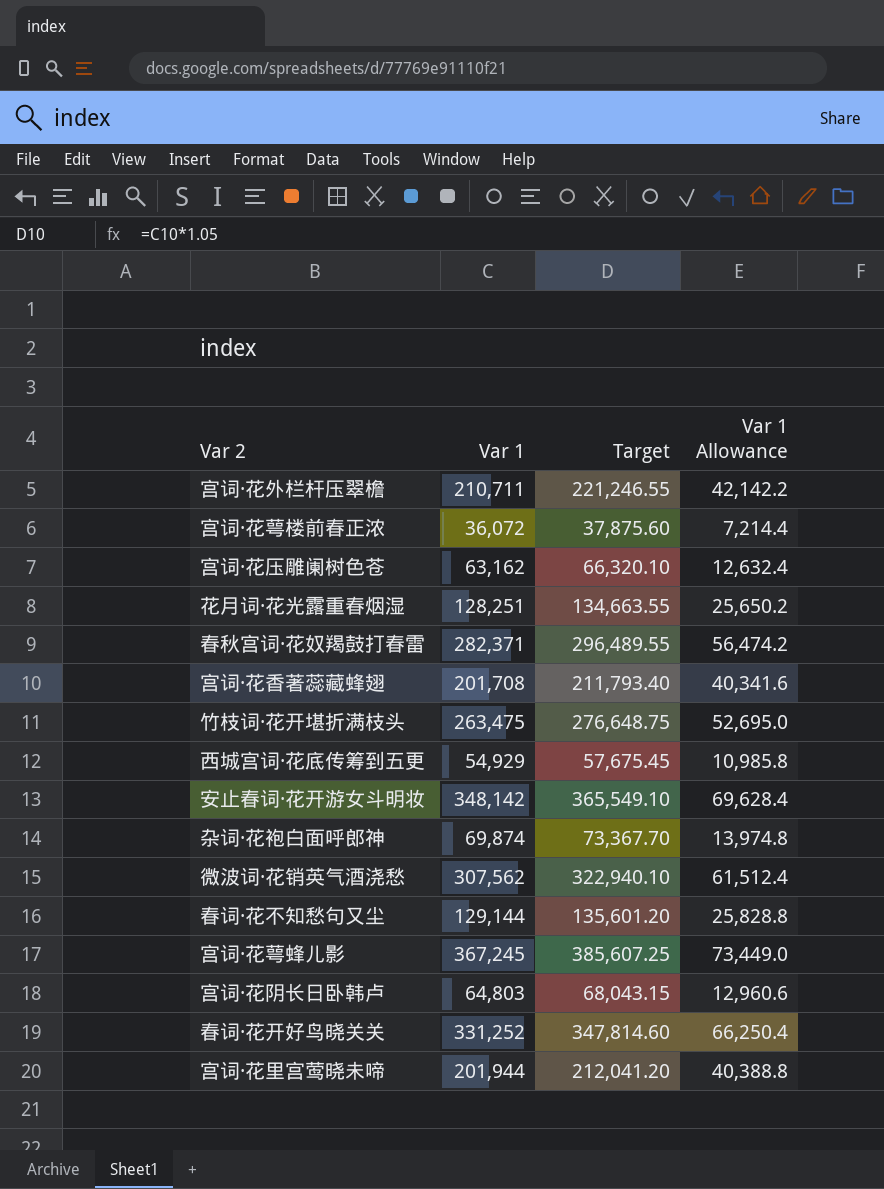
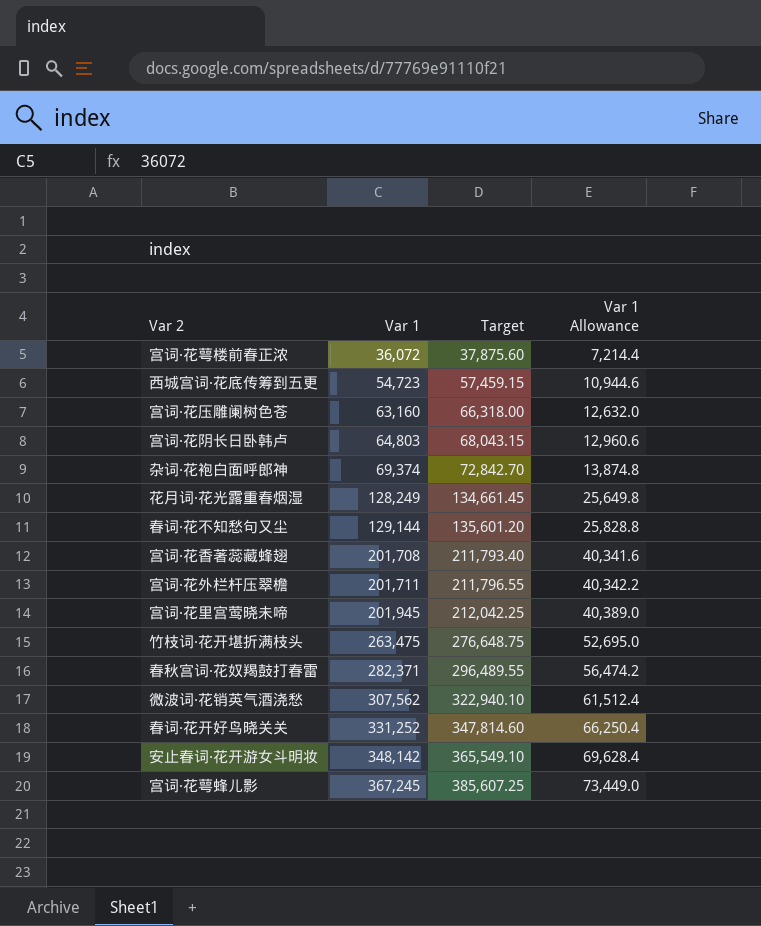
row order: none -> Var 1 ascending
西城宫词·花底传筹到五更 | Var 1: 54,929 -> 54,723
西城宫词·花底传筹到五更 | Target: 57,675.45 -> 57,459.15
西城宫词·花底传筹到五更 | Var 1 Allowance: 10,985.8 -> 10,944.6
宫词·花压雕阑树色苍 | Var 1: 63,162 -> 63,160
宫词·花压雕阑树色苍 | Target: 66,320.10 -> 66,318.00
宫词·花压雕阑树色苍 | Var 1 Allowance: 12,632.4 -> 12,632.0
杂词·花袍白面呼郎神 | Var 1: 69,874 -> 69,374
杂词·花袍白面呼郎神 | Target: 73,367.70 -> 72,842.70
杂词·花袍白面呼郎神 | Var 1 Allowance: 13,974.8 -> 13,874.8
花月词·花光露重春烟湿 | Var 1: 128,251 -> 128,249
花月词·花光露重春烟湿 | Target: 134,663.55 -> 134,661.45
花月词·花光露重春烟湿 | Var 1 Allowance: 25,650.2 -> 25,649.8
宫词·花外栏杆压翠檐 | Var 1: 210,711 -> 201,711
宫词·花外栏杆压翠檐 | Target: 221,246.55 -> 211,796.55
宫词·花外栏杆压翠檐 | Var 1 Allowance: 42,142.2 -> 40,342.2
宫词·花里宫莺晓未啼 | Var 1: 201,944 -> 201,945
宫词·花里宫莺晓未啼 | Target: 212,041.20 -> 212,042.25
宫词·花里宫莺晓未啼 | Var 1 Allowance: 40,388.8 -> 40,389.0

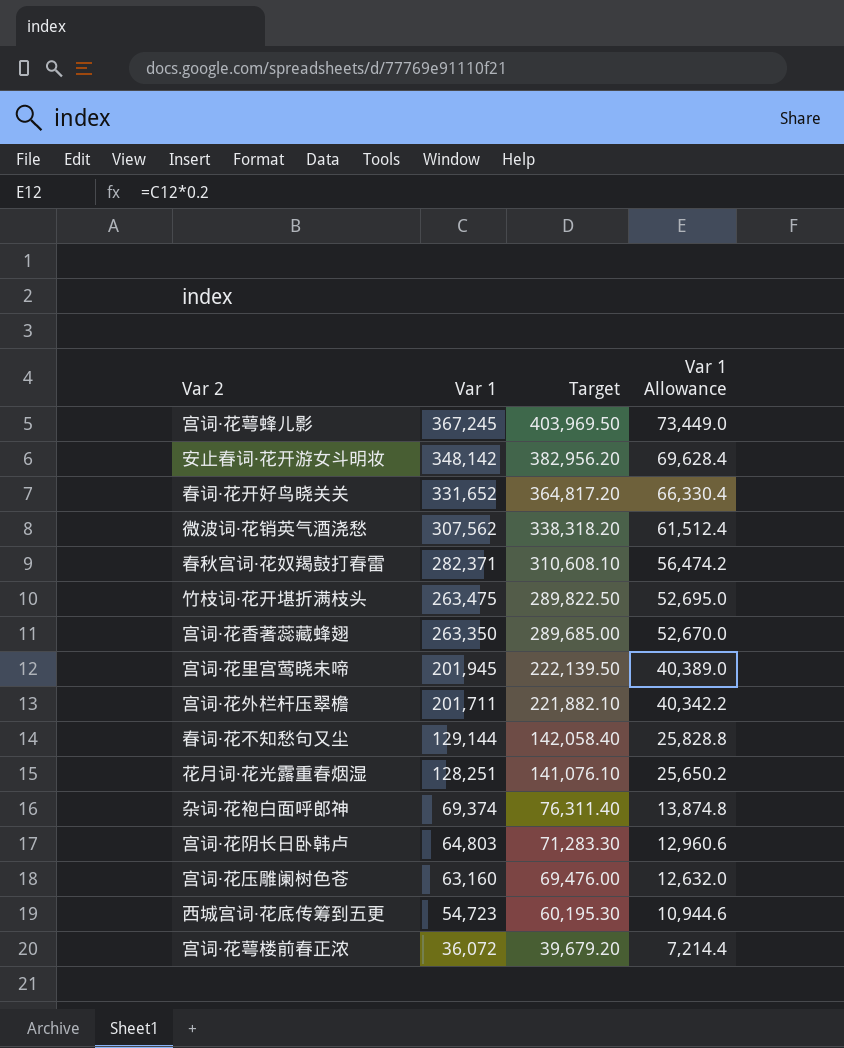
row order: Var 1 ascending -> Var 1 descending
column Target | formula: [Var 1] * 1.05 -> [Var 1] * 1.1
春词·花开好鸟晓关关 | Var 1: 331,252 -> 331,652
春词·花开好鸟晓关关 | Var 1 Allowance: 66,250.4 -> 66,330.4
宫词·花香著蕊藏蜂翅 | Var 1: 201,708 -> 263,350
宫词·花香著蕊藏蜂翅 | Var 1 Allowance: 40,341.6 -> 52,670.0
花月词·花光露重春烟湿 | Var 1: 128,249 -> 128,251
花月词·花光露重春烟湿 | Var 1 Allowance: 25,649.8 -> 25,650.2

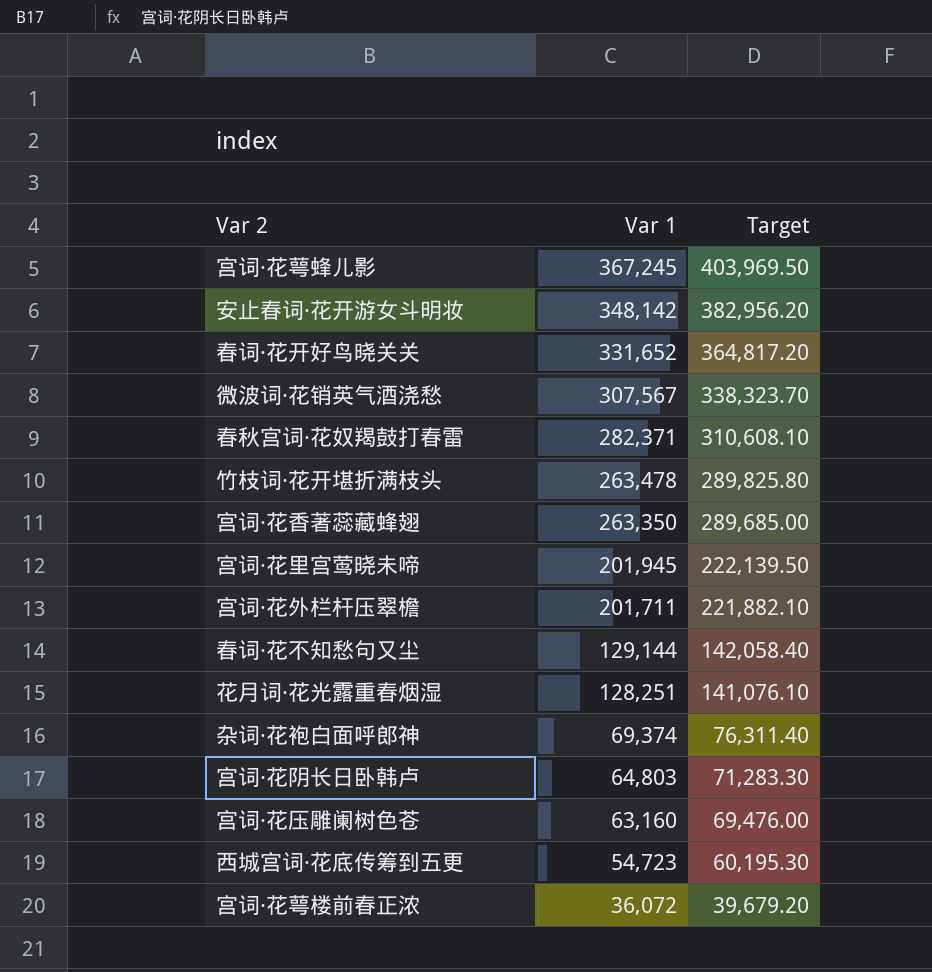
column Var 1 Allowance | formula: [Var 1] * 0.2 -> none
微波词·花销英气酒浇愁 | Var 1: 307,562 -> 307,567
微波词·花销英气酒浇愁 | Target: 338,318.20 -> 338,323.70
竹枝词·花开堪折满枝头 | Var 1: 263,475 -> 263,478
竹枝词·花开堪折满枝头 | Target: 289,822.50 -> 289,825.80

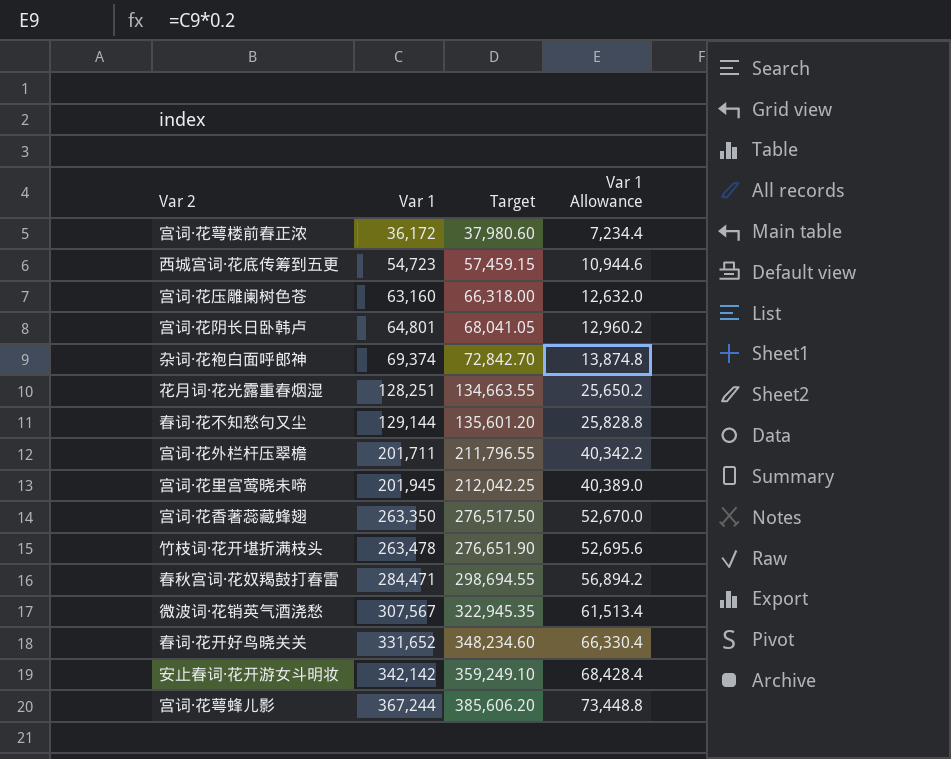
row order: Var 1 descending -> Var 1 ascending
column Target | formula: [Var 1] * 1.1 -> [Var 1] * 1.05
column Var 1 Allowance | formula: none -> [Var 1] * 0.2
宫词·花萼楼前春正浓 | Var 1: 36,072 -> 36,172
宫词·花阴长日卧韩卢 | Var 1: 64,803 -> 64,801
春秋宫词·花奴羯鼓打春雷 | Var 1: 282,371 -> 284,471
安止春词·花开游女斗明妆 | Var 1: 348,142 -> 342,142
宫词·花萼蜂儿影 | Var 1: 367,245 -> 367,244

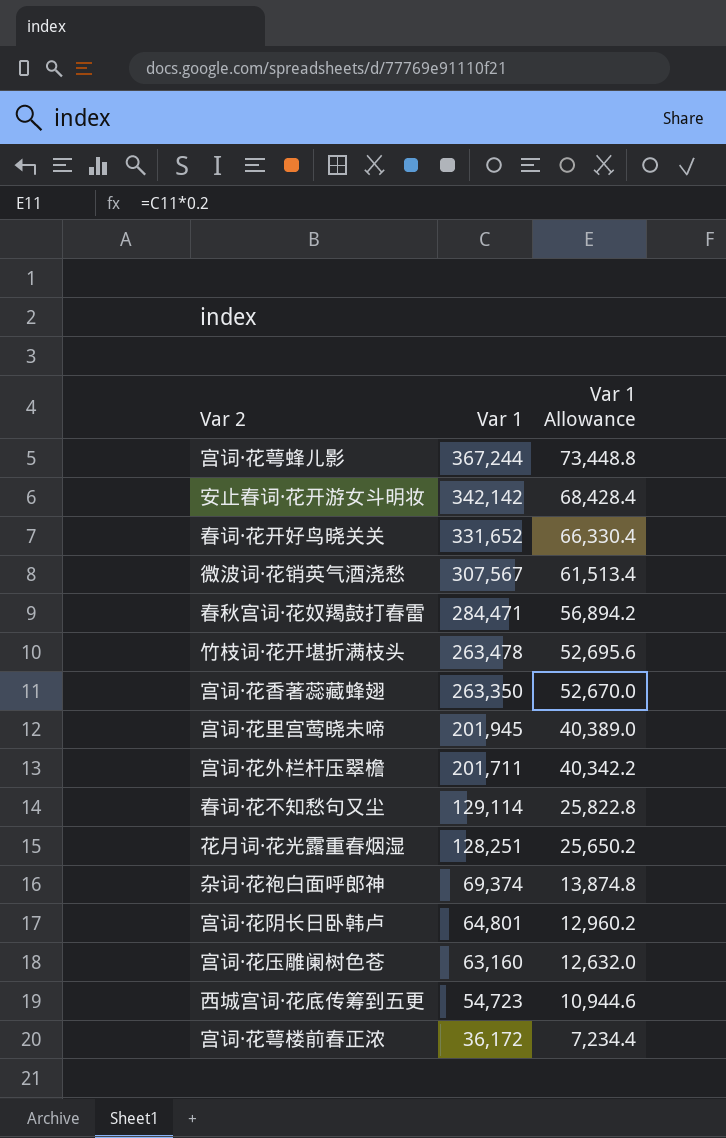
row order: Var 1 ascending -> Var 1 descending
column Target | formula: [Var 1] * 1.05 -> none
春词·花不知愁句又尘 | Var 1: 129,144 -> 129,114
春词·花不知愁句又尘 | Var 1 Allowance: 25,828.8 -> 25,822.8

